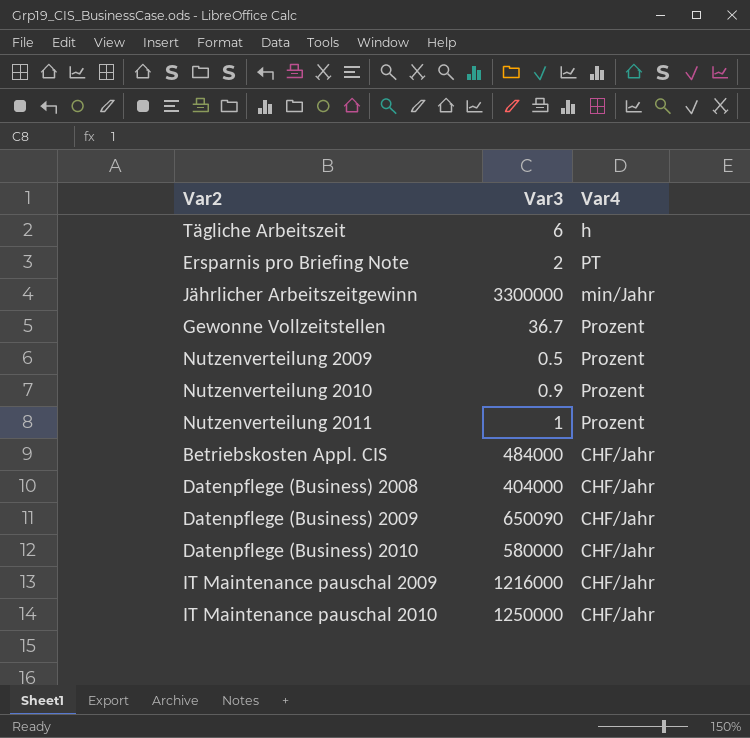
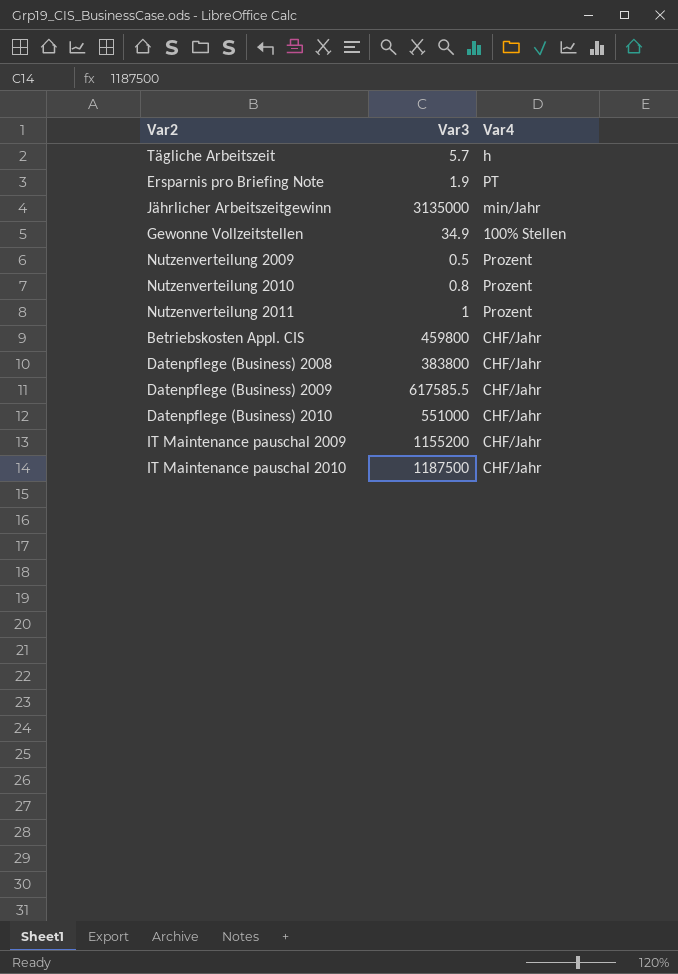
Tägliche Arbeitszeit | Var3: 6 -> 5.7
Ersparnis pro Briefing Note | Var3: 2 -> 1.9
Jährlicher Arbeitszeitgewinn | Var3: 3300000 -> 3135000
Gewonne Vollzeitstellen | Var3: 36.7 -> 34.9
Gewonne Vollzeitstellen | Var4: Prozent -> 100% Stellen
Nutzenverteilung 2010 | Var3: 0.9 -> 0.8
Betriebskosten Appl. CIS | Var3: 484000 -> 459800
Datenpflege (Business) 2008 | Var3: 404000 -> 383800
Datenpflege (Business) 2009 | Var3: 650090 -> 617585.5
Datenpflege (Business) 2010 | Var3: 580000 -> 551000
IT Maintenance pauschal 2009 | Var3: 1216000 -> 1155200
IT Maintenance pauschal 2010 | Var3: 1250000 -> 1187500

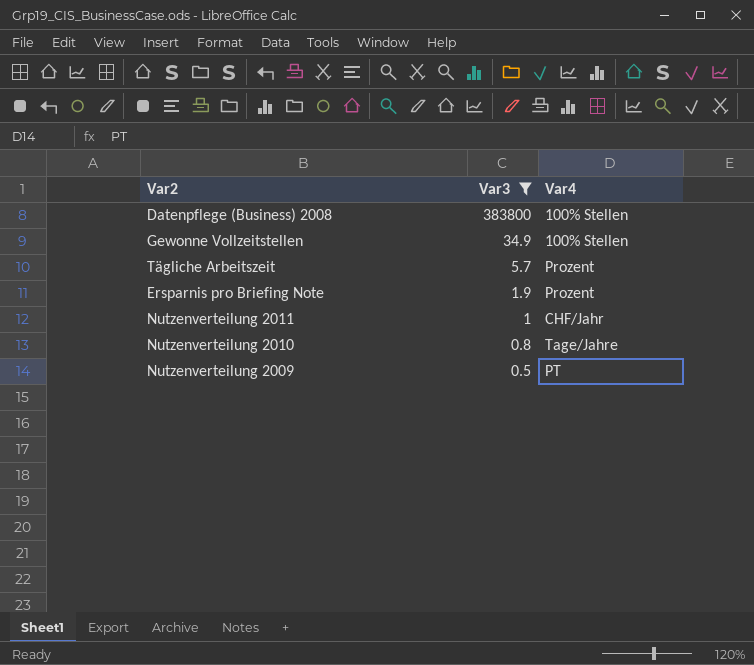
filter: none -> Var3 <= 383800
row order: none -> Var3 descending
Datenpflege (Business) 2008 | Var4: CHF/Jahr -> 100% Stellen
Tägliche Arbeitszeit | Var4: h -> Prozent
Ersparnis pro Briefing Note | Var4: PT -> Prozent
Nutzenverteilung 2011 | Var4: Prozent -> CHF/Jahr
Nutzenverteilung 2010 | Var4: Prozent -> Tage/Jahre
Nutzenverteilung 2009 | Var4: Prozent -> PT

